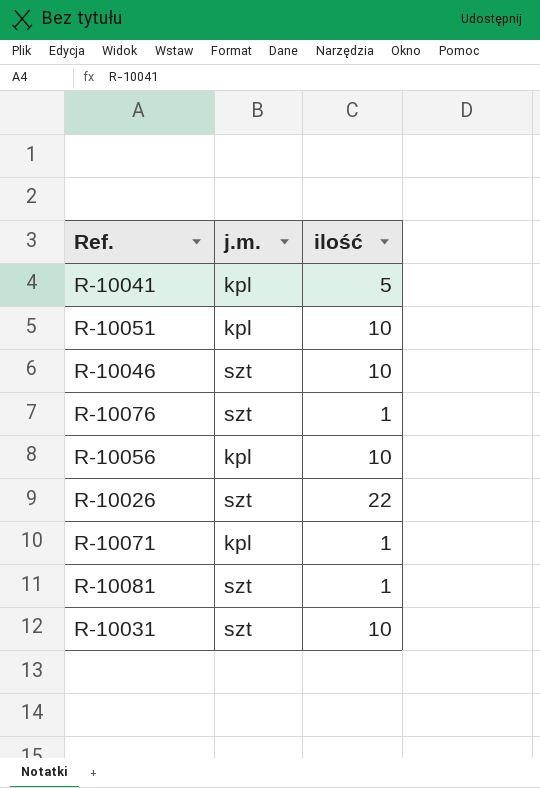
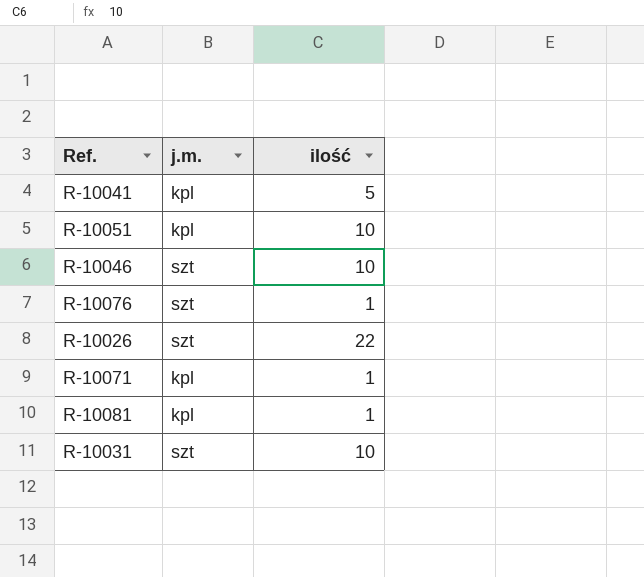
row R-10056: kpl | 10 -> none
R-10081 | j.m.: szt -> kpl

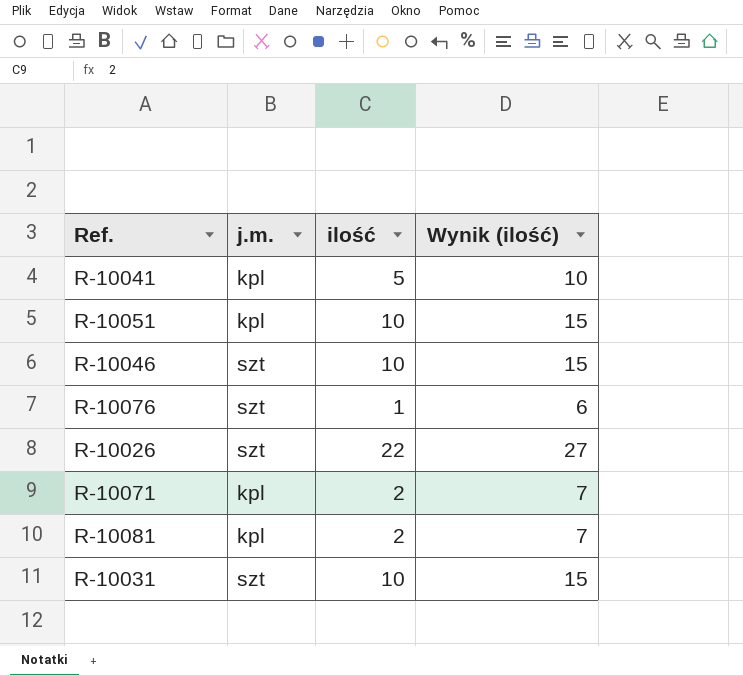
column Wynik (ilość) | formula: none -> [ilość] + 5
R-10071 | ilość: 1 -> 2
R-10081 | ilość: 1 -> 2

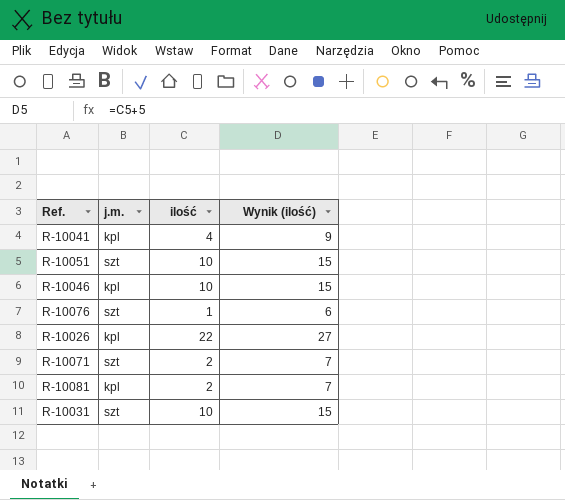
R-10041 | ilość: 5 -> 4
R-10041 | Wynik (ilość): 10 -> 9
R-10051 | j.m.: kpl -> szt
R-10046 | j.m.: szt -> kpl
R-10026 | j.m.: szt -> kpl
R-10071 | j.m.: kpl -> szt

